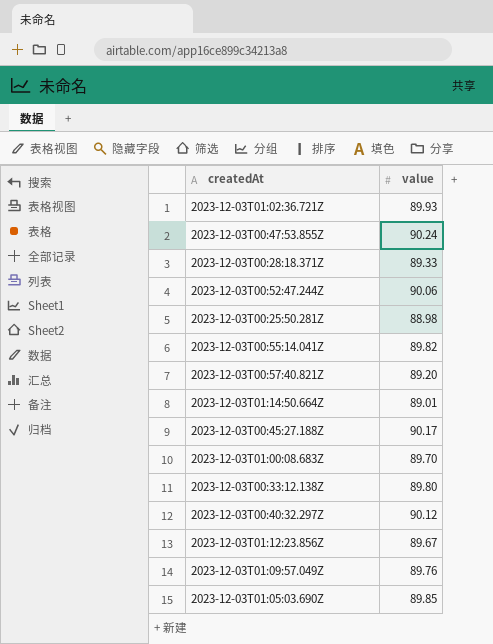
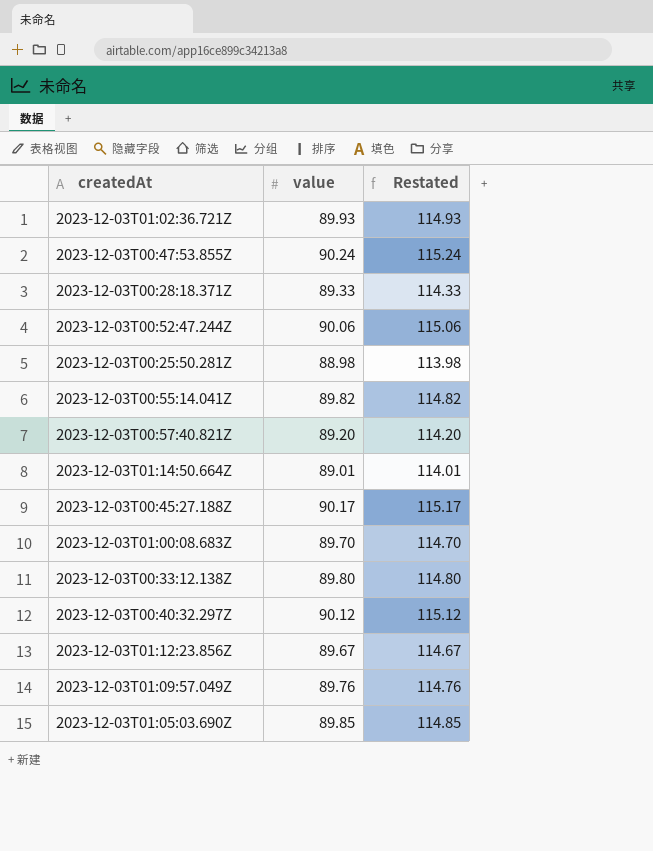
column Restated | formula: none -> [value] + 25

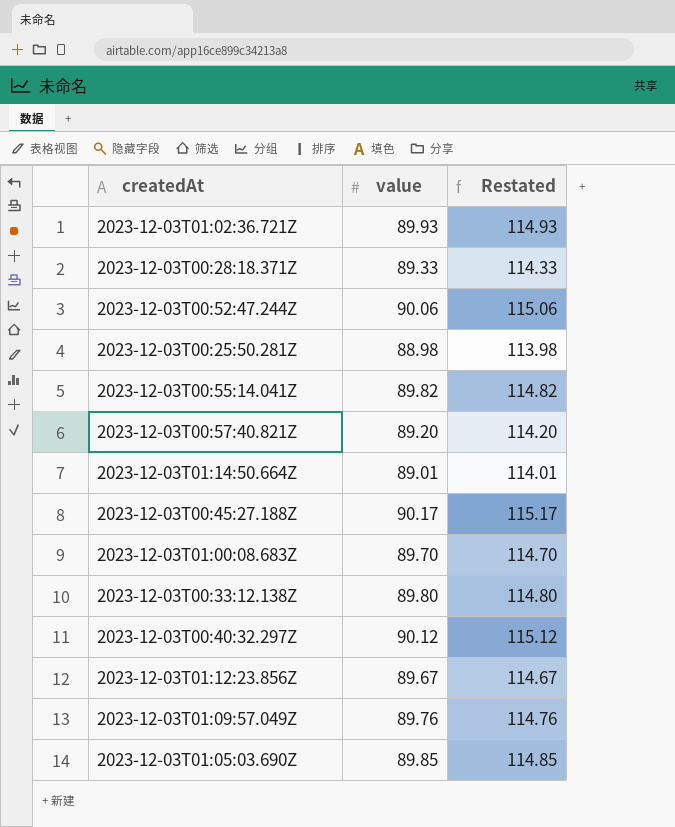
row 2023-12-03T00:47:53.855Z: 90.24 | 115.24 -> none

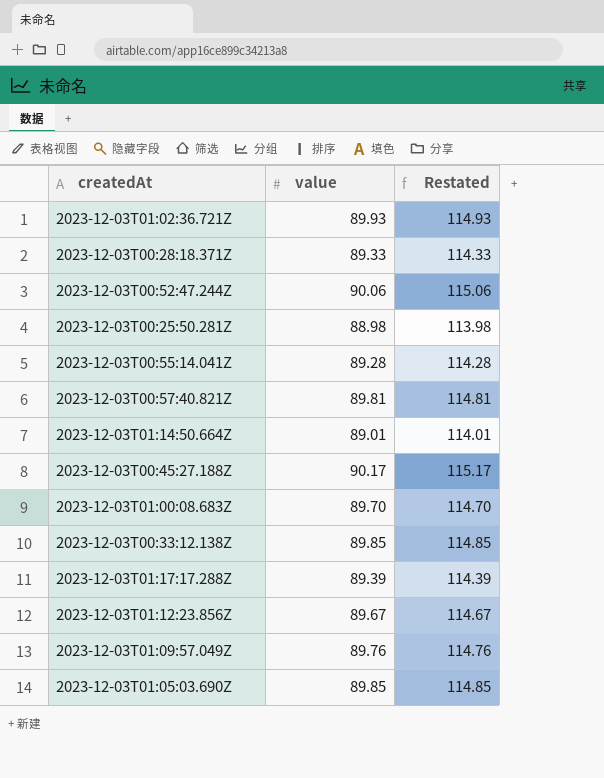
row 2023-12-03T00:40:32.297Z: 90.12 | 115.12 -> none
2023-12-03T00:55:14.041Z | value: 89.82 -> 89.28
2023-12-03T00:55:14.041Z | Restated: 114.82 -> 114.28
2023-12-03T00:57:40.821Z | value: 89.20 -> 89.81
2023-12-03T00:57:40.821Z | Restated: 114.20 -> 114.81
2023-12-03T00:33:12.138Z | value: 89.80 -> 89.85
2023-12-03T00:33:12.138Z | Restated: 114.80 -> 114.85
row 2023-12-03T01:17:17.288Z: none -> 89.39 | 114.39

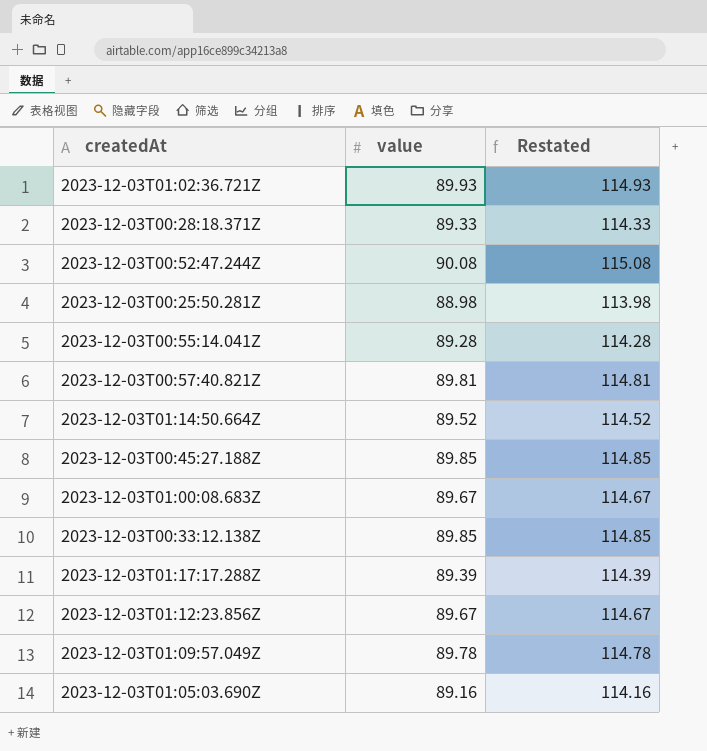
2023-12-03T00:52:47.244Z | value: 90.06 -> 90.08
2023-12-03T00:52:47.244Z | Restated: 115.06 -> 115.08
2023-12-03T01:14:50.664Z | value: 89.01 -> 89.52
2023-12-03T01:14:50.664Z | Restated: 114.01 -> 114.52
2023-12-03T00:45:27.188Z | value: 90.17 -> 89.85
2023-12-03T00:45:27.188Z | Restated: 115.17 -> 114.85
2023-12-03T01:00:08.683Z | value: 89.70 -> 89.67
2023-12-03T01:00:08.683Z | Restated: 114.70 -> 114.67
2023-12-03T01:09:57.049Z | value: 89.76 -> 89.78
2023-12-03T01:09:57.049Z | Restated: 114.76 -> 114.78
2023-12-03T01:05:03.690Z | value: 89.85 -> 89.16
2023-12-03T01:05:03.690Z | Restated: 114.85 -> 114.16

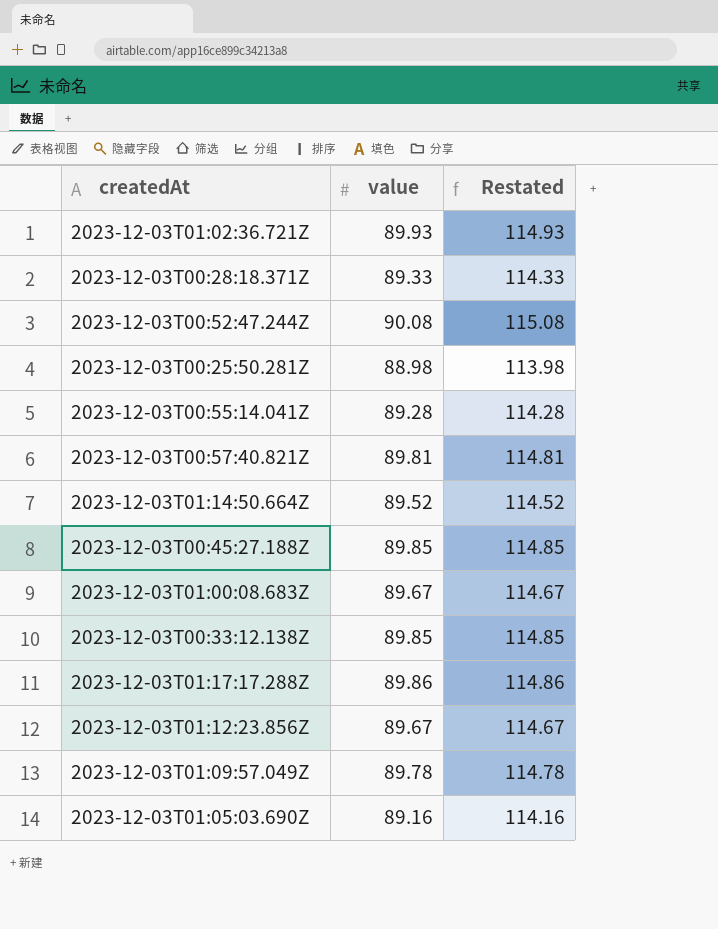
2023-12-03T01:17:17.288Z | value: 89.39 -> 89.86
2023-12-03T01:17:17.288Z | Restated: 114.39 -> 114.86

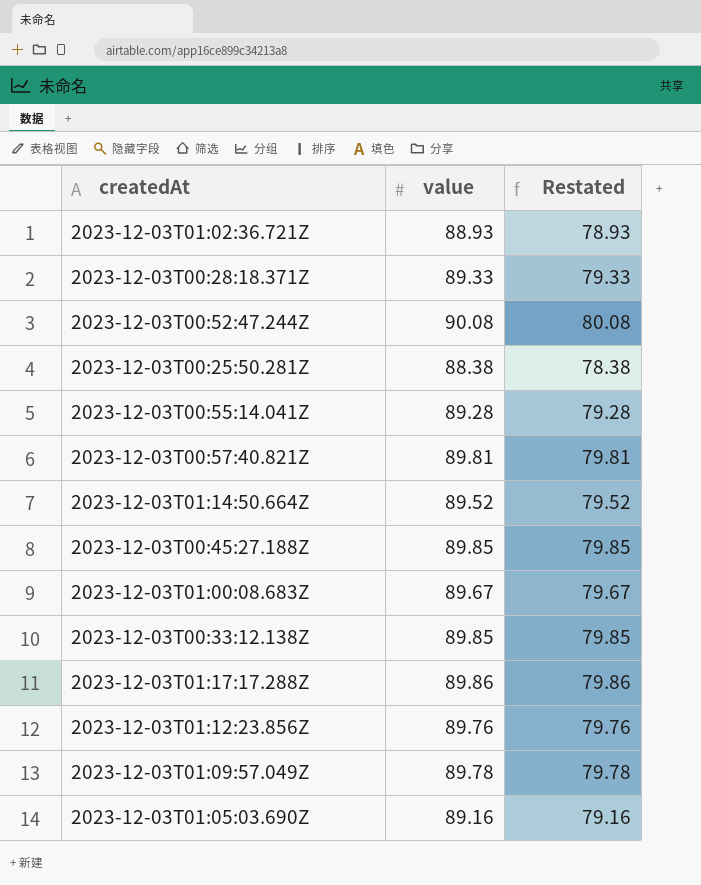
column Restated | formula: [value] + 25 -> [value] - 10
2023-12-03T01:02:36.721Z | value: 89.93 -> 88.93
2023-12-03T00:25:50.281Z | value: 88.98 -> 88.38
2023-12-03T01:12:23.856Z | value: 89.67 -> 89.76

